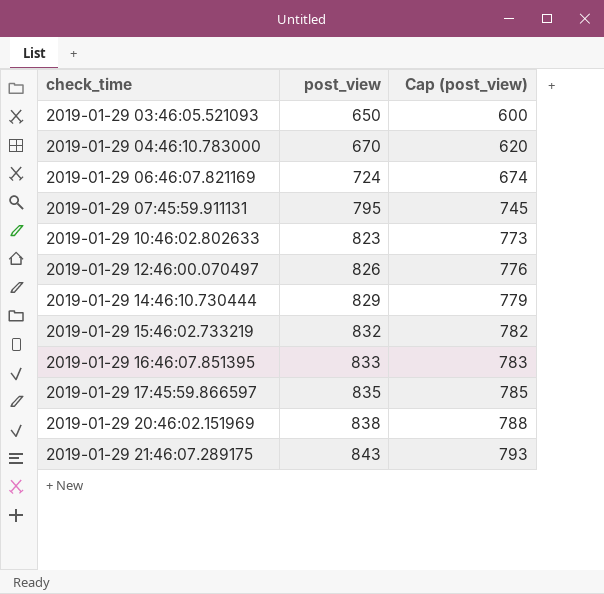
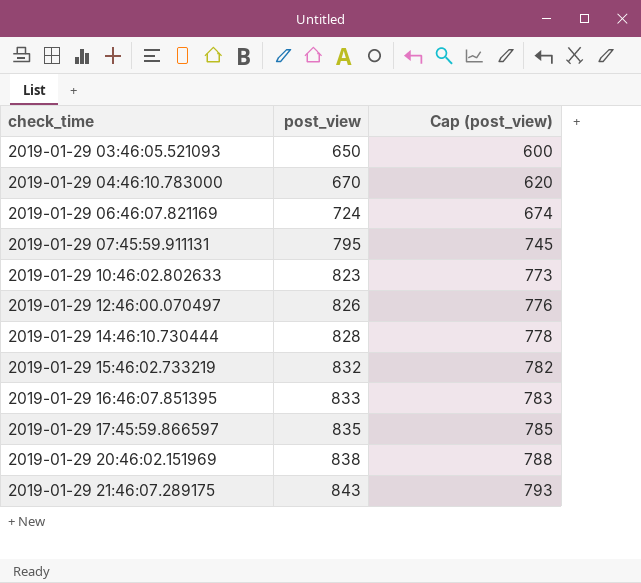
2019-01-29 14:46:10.730444 | post_view: 829 -> 828
2019-01-29 14:46:10.730444 | Cap (post_view): 779 -> 778

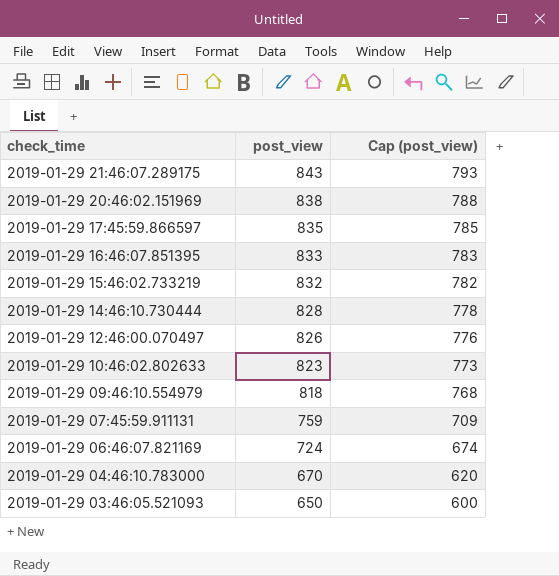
row order: check_time ascending -> check_time descending
row 2019-01-29 09:46:10.554979: none -> 818 | 768
2019-01-29 07:45:59.911131 | post_view: 795 -> 759
2019-01-29 07:45:59.911131 | Cap (post_view): 745 -> 709

